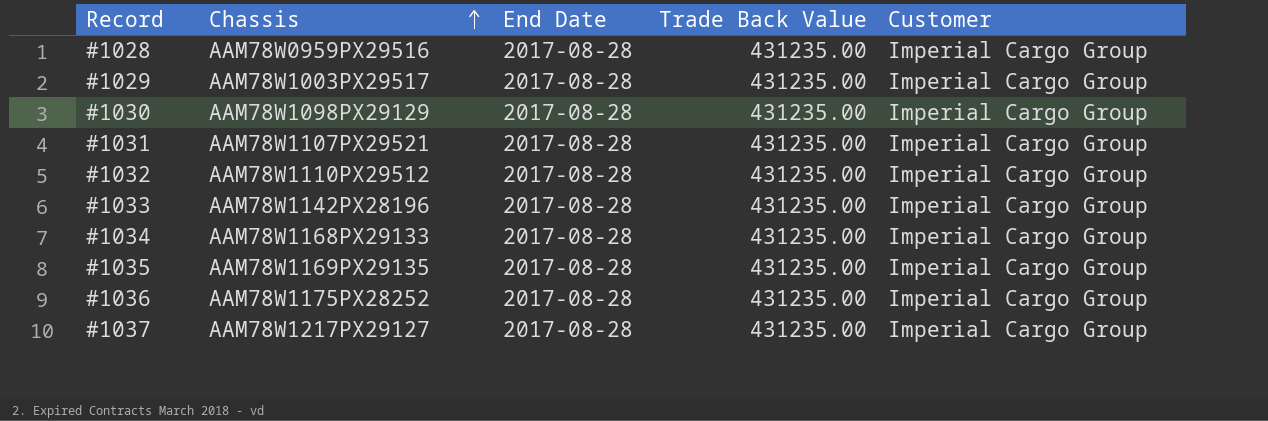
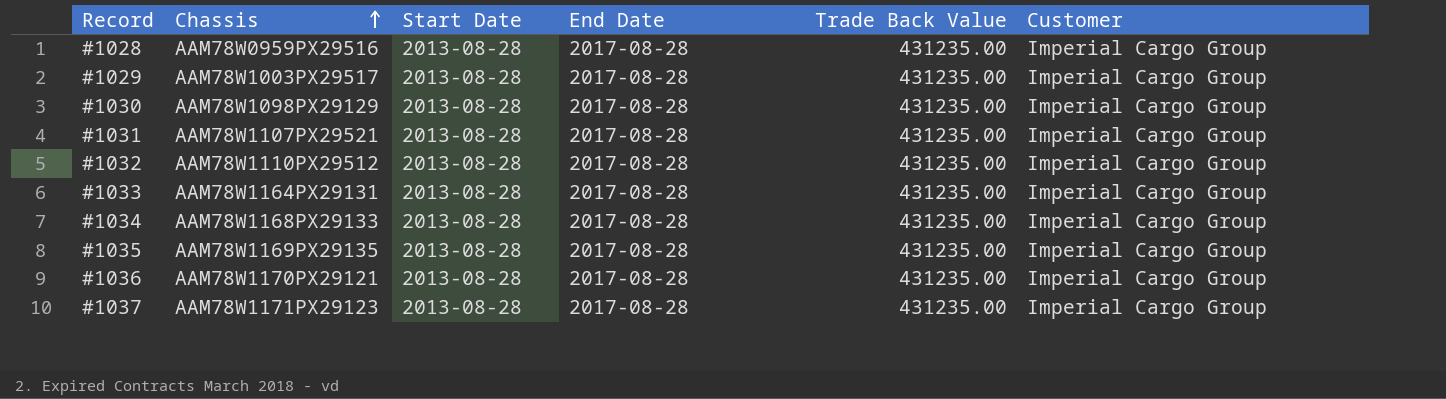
column Start Date | position: none -> 3
#1033 | Chassis: AAM78W1142PX28196 -> AAM78W1164PX29131
#1036 | Chassis: AAM78W1175PX28252 -> AAM78W1170PX29121
#1037 | Chassis: AAM78W1217PX29127 -> AAM78W1171PX29123

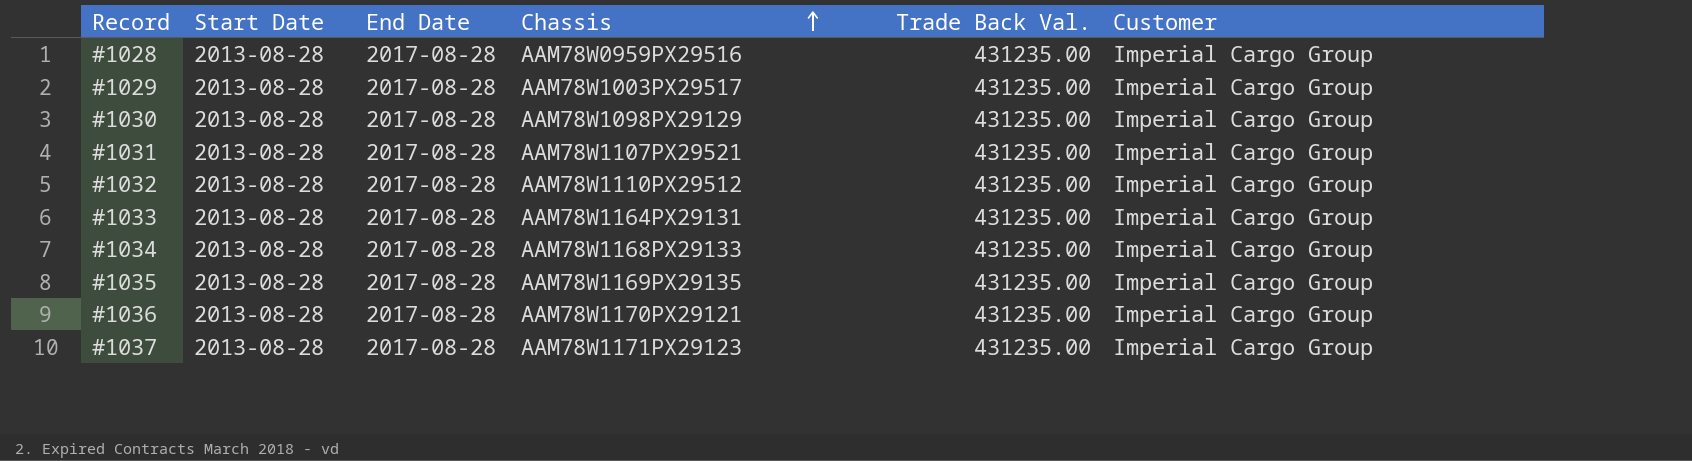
column Chassis | position: 2 -> 4
column name: Trade Back Value -> Trade Back Val.

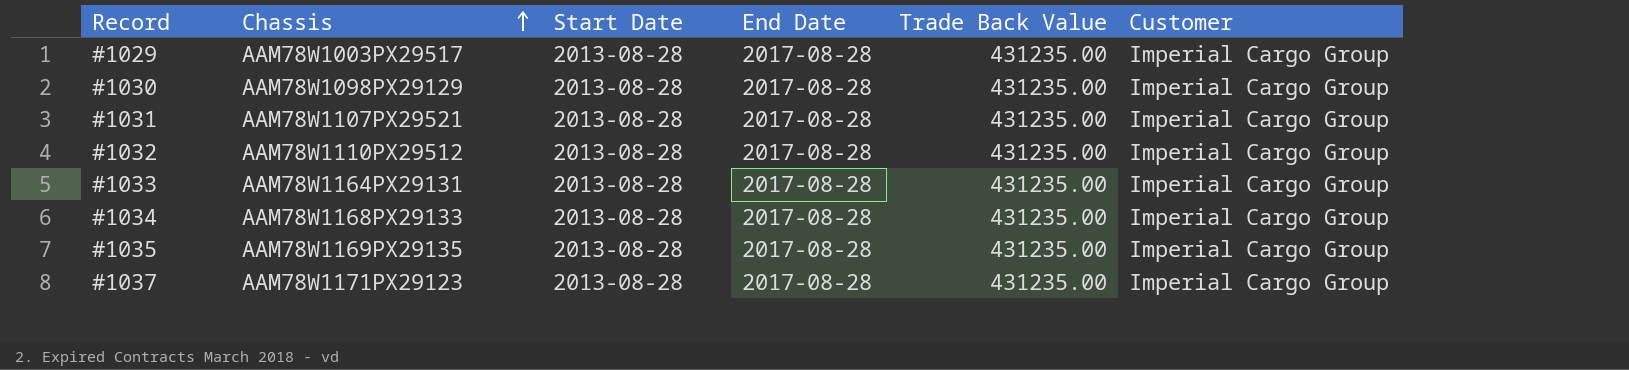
column Chassis | position: 4 -> 2
column name: Trade Back Val. -> Trade Back Value
row #1028: 2013-08-28 | 2017-08-28 | AAM78W0959PX29516 | 431235.00 | Imperial Cargo Group -> none
row #1036: 2013-08-28 | 2017-08-28 | AAM78W1170PX29121 | 431235.00 | Imperial Cargo Group -> none

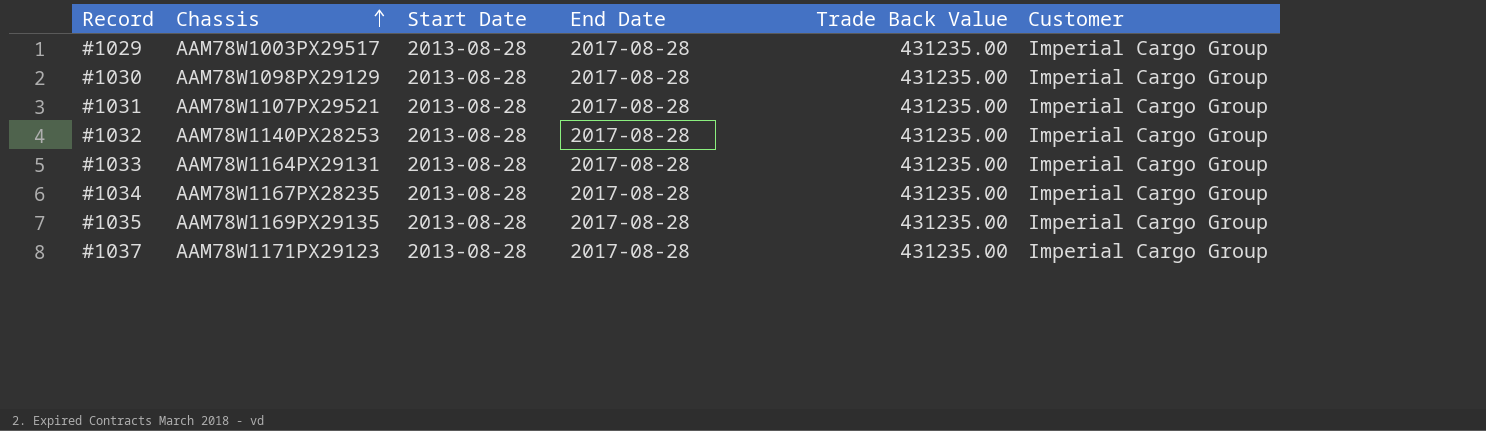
#1032 | Chassis: AAM78W1110PX29512 -> AAM78W1140PX28253
#1034 | Chassis: AAM78W1168PX29133 -> AAM78W1167PX28235

